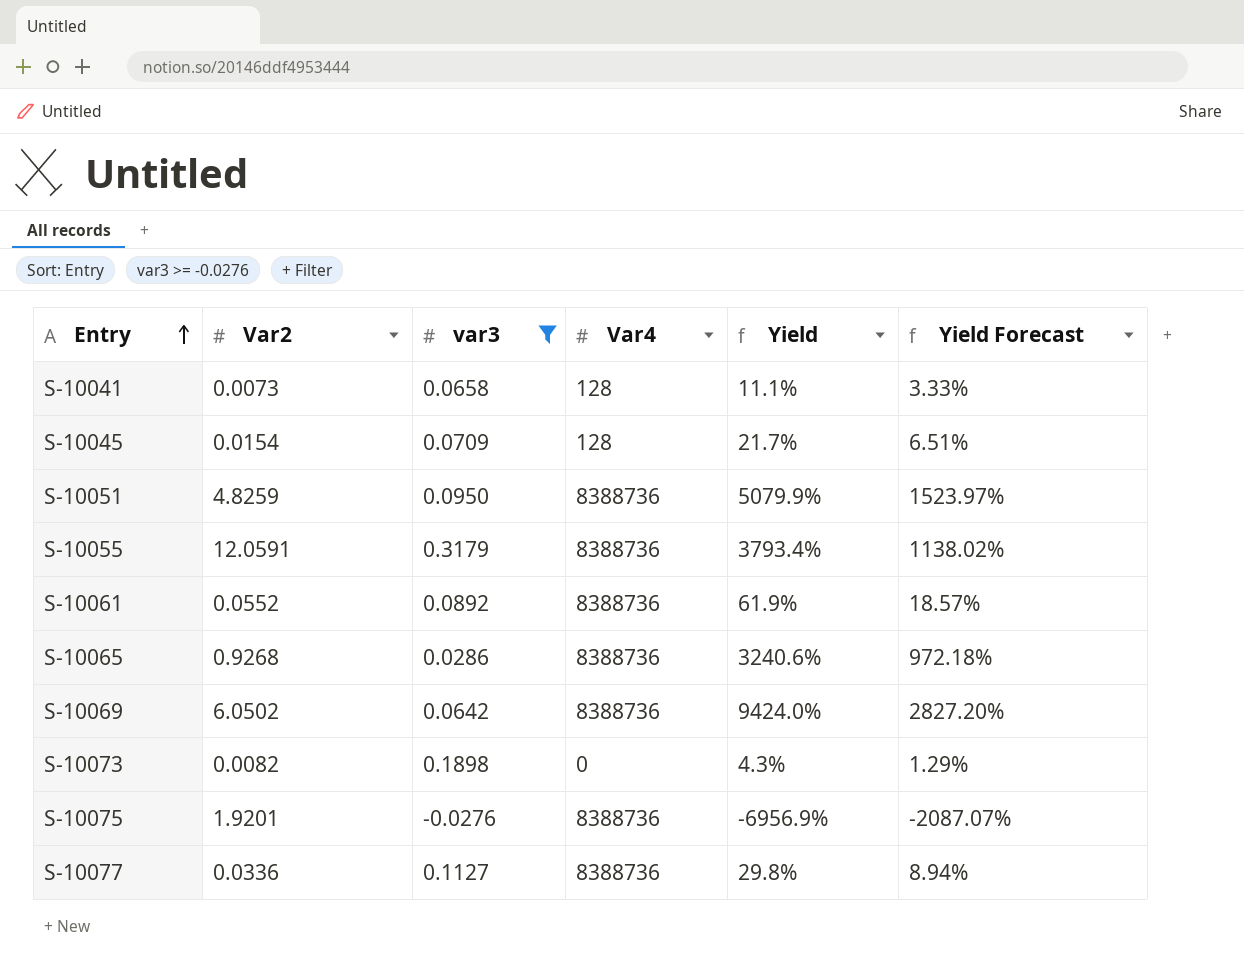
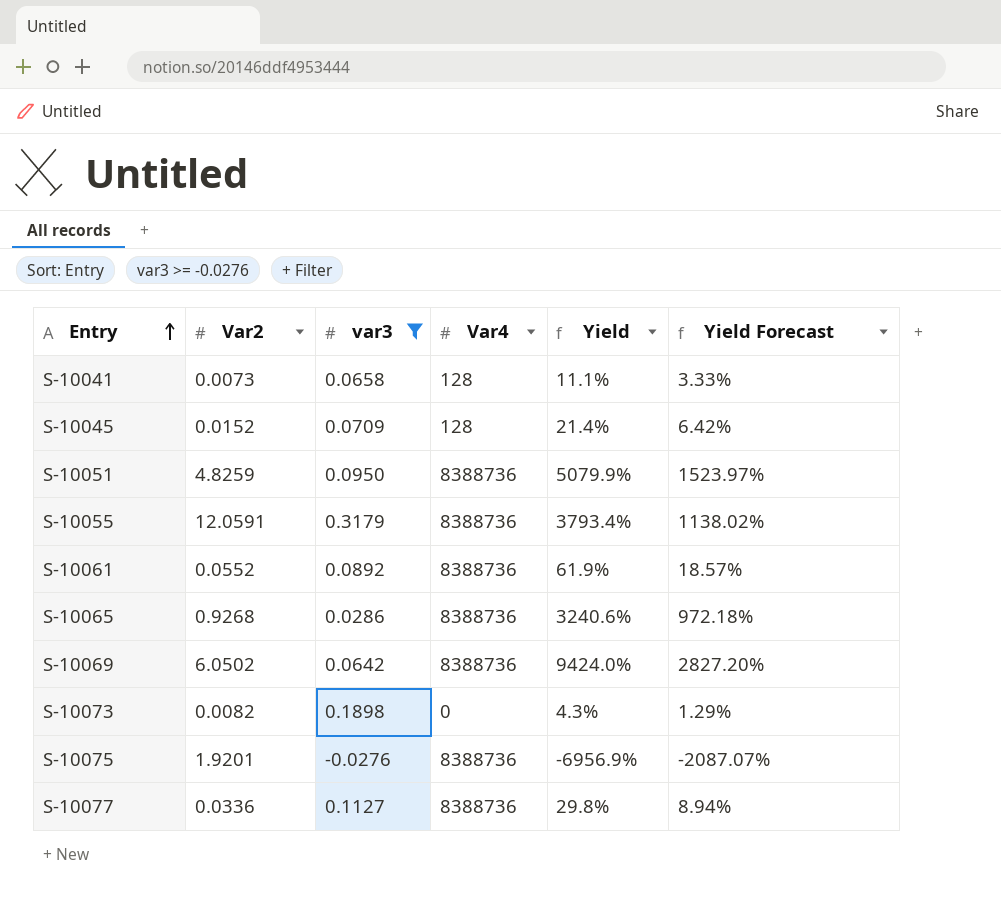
S-10045 | Var2: 0.0154 -> 0.0152
S-10045 | Yield: 21.7% -> 21.4%
S-10045 | Yield Forecast: 6.51% -> 6.42%

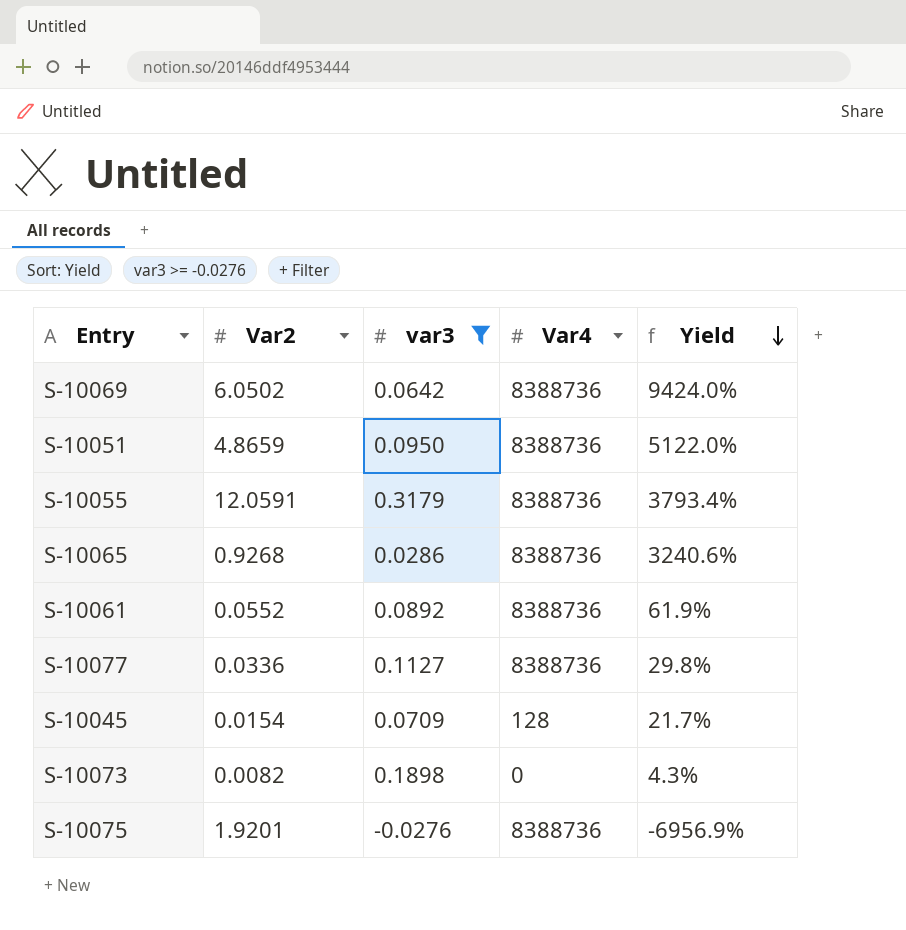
row order: Entry ascending -> Yield descending
column Yield Forecast | formula: [Yield] * 0.3 -> none
row S-10041: 0.0073 | 0.0658 | 128 | 11.1% | 3.33% -> none
S-10051 | Var2: 4.8259 -> 4.8659
S-10051 | Yield: 5079.9% -> 5122.0%
S-10045 | Var2: 0.0152 -> 0.0154
S-10045 | Yield: 21.4% -> 21.7%

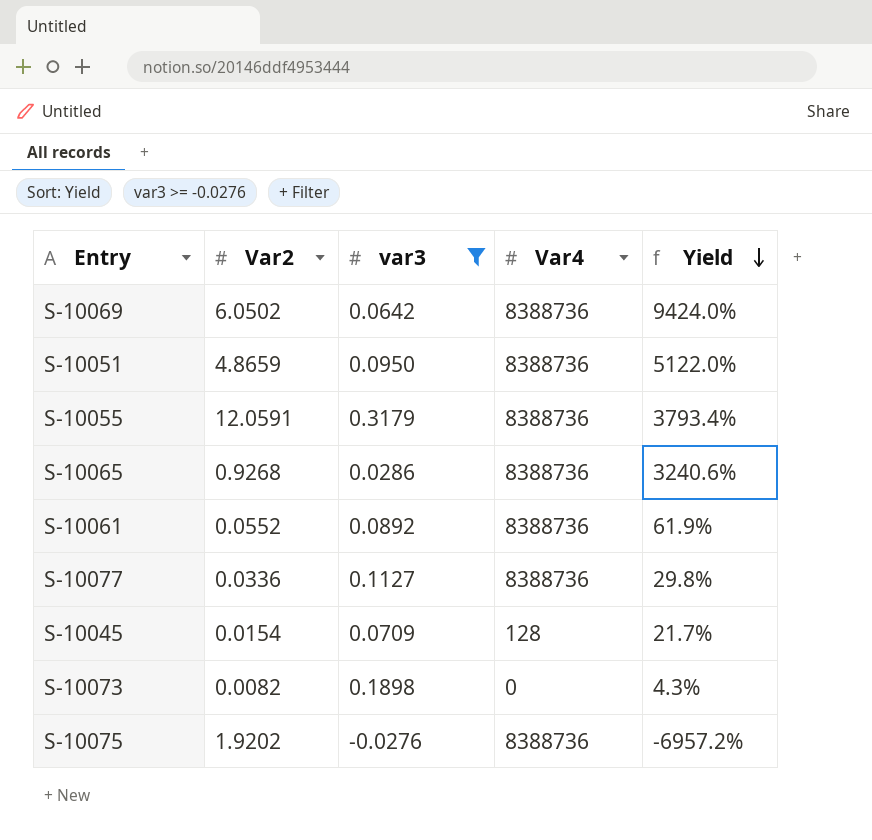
S-10075 | Var2: 1.9201 -> 1.9202
S-10075 | Yield: -6956.9% -> -6957.2%

